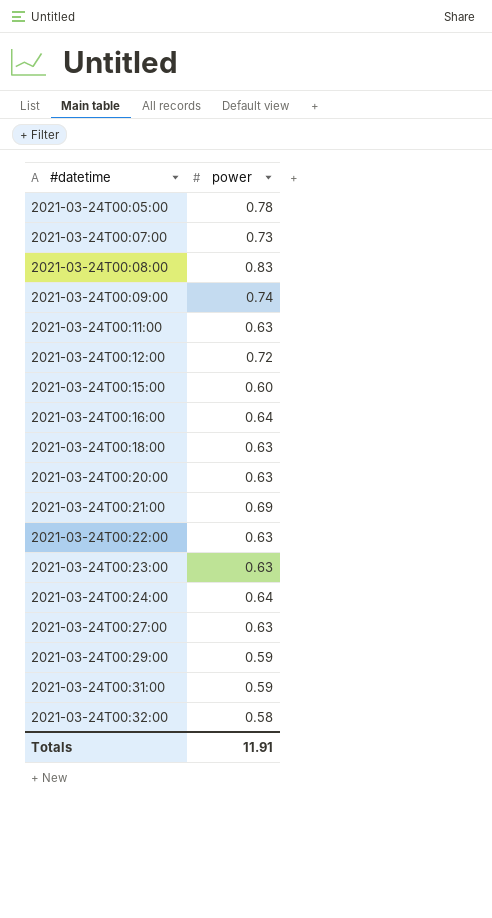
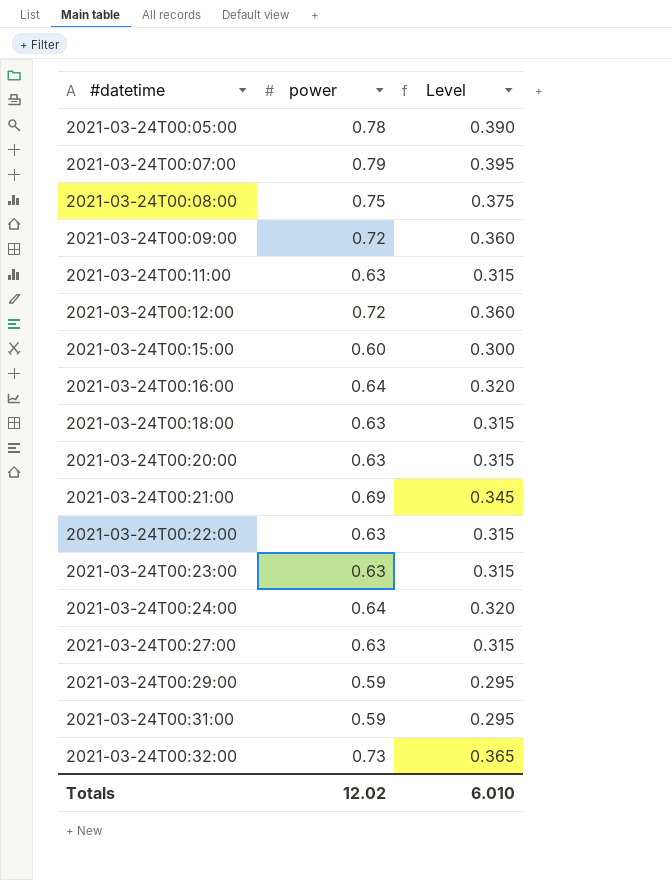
column Level | formula: none -> [power] * 0.5
2021-03-24T00:07:00 | power: 0.73 -> 0.79
2021-03-24T00:08:00 | power: 0.83 -> 0.75
2021-03-24T00:09:00 | power: 0.74 -> 0.72
2021-03-24T00:32:00 | power: 0.58 -> 0.73
Totals | power: 11.91 -> 12.02

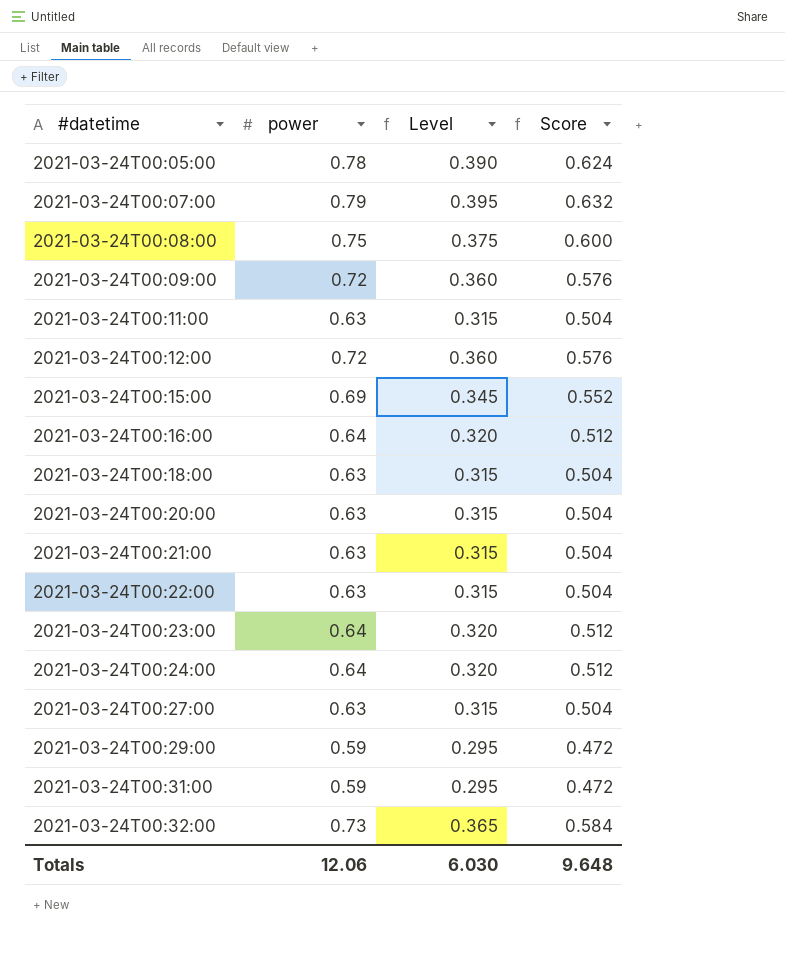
column Score | formula: none -> [power] * 0.8
2021-03-24T00:15:00 | power: 0.60 -> 0.69
2021-03-24T00:15:00 | Level: 0.300 -> 0.345
2021-03-24T00:21:00 | power: 0.69 -> 0.63
2021-03-24T00:21:00 | Level: 0.345 -> 0.315
2021-03-24T00:23:00 | power: 0.63 -> 0.64
2021-03-24T00:23:00 | Level: 0.315 -> 0.320
Totals | power: 12.02 -> 12.06
Totals | Level: 6.010 -> 6.030

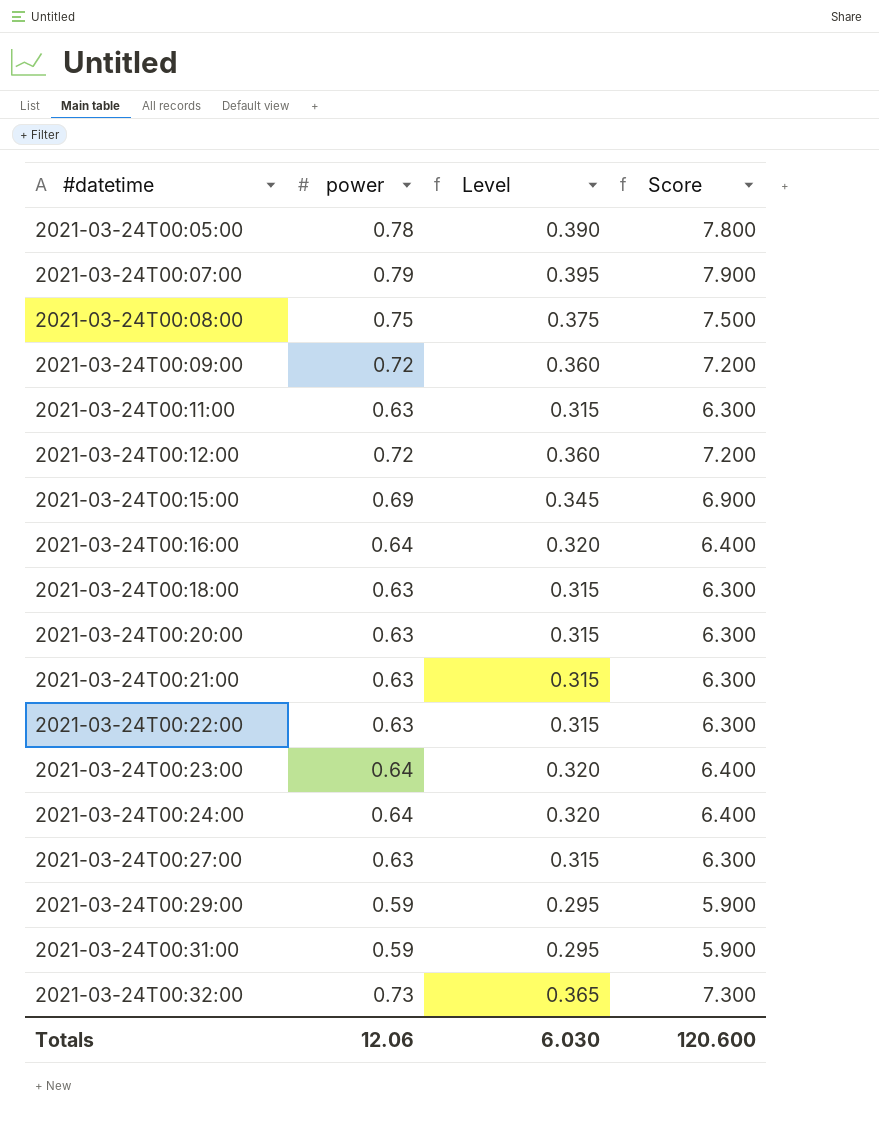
column Score | formula: [power] * 0.8 -> [power] * 10
Totals | Score: 9.648 -> 120.600

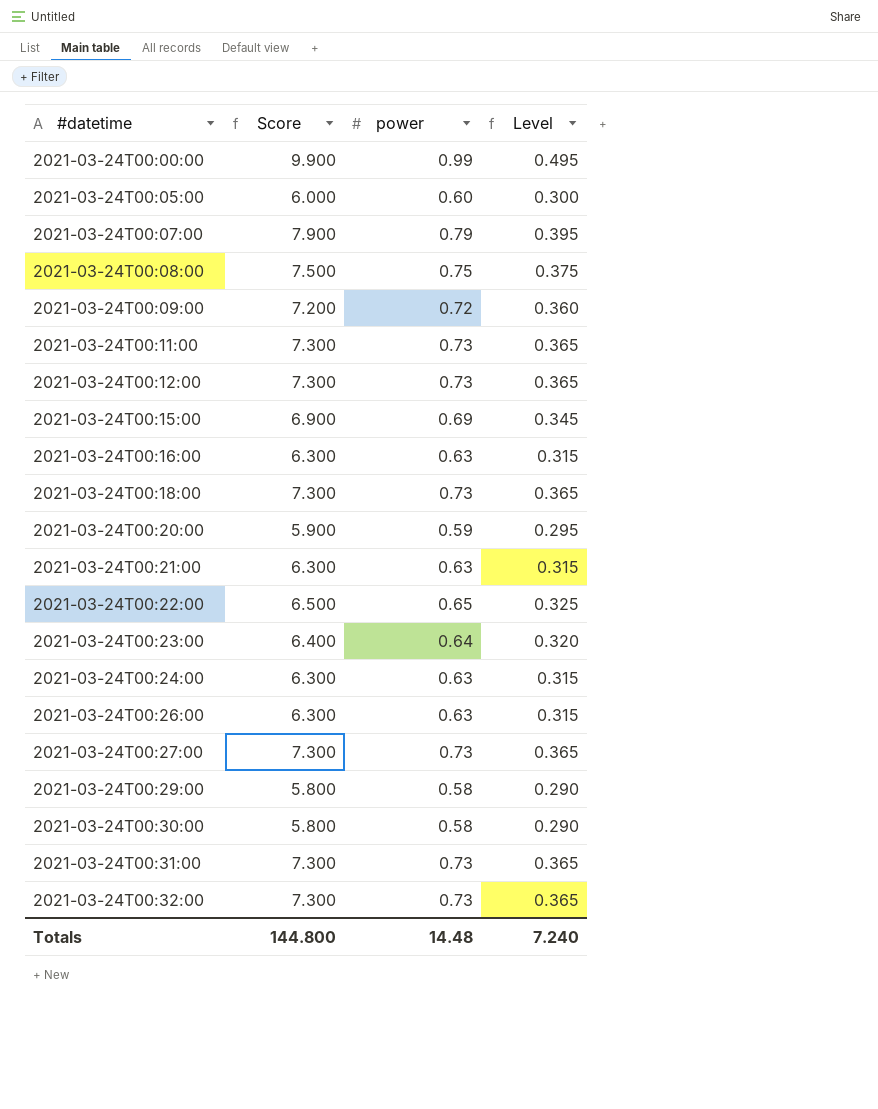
column Score | position: 4 -> 2
row 2021-03-24T00:00:00: none -> 9.900 | 0.99 | 0.495
2021-03-24T00:05:00 | Score: 7.800 -> 6.000
2021-03-24T00:05:00 | power: 0.78 -> 0.60
2021-03-24T00:05:00 | Level: 0.390 -> 0.300
2021-03-24T00:11:00 | Score: 6.300 -> 7.300
2021-03-24T00:11:00 | power: 0.63 -> 0.73
2021-03-24T00:11:00 | Level: 0.315 -> 0.365
2021-03-24T00:12:00 | Score: 7.200 -> 7.300
2021-03-24T00:12:00 | power: 0.72 -> 0.73
2021-03-24T00:12:00 | Level: 0.360 -> 0.365
2021-03-24T00:16:00 | Score: 6.400 -> 6.300
2021-03-24T00:16:00 | power: 0.64 -> 0.63
2021-03-24T00:16:00 | Level: 0.320 -> 0.315
2021-03-24T00:18:00 | Score: 6.300 -> 7.300
2021-03-24T00:18:00 | power: 0.63 -> 0.73
2021-03-24T00:18:00 | Level: 0.315 -> 0.365
2021-03-24T00:20:00 | Score: 6.300 -> 5.900
2021-03-24T00:20:00 | power: 0.63 -> 0.59
2021-03-24T00:20:00 | Level: 0.315 -> 0.295
2021-03-24T00:22:00 | Score: 6.300 -> 6.500
2021-03-24T00:22:00 | power: 0.63 -> 0.65
2021-03-24T00:22:00 | Level: 0.315 -> 0.325
2021-03-24T00:24:00 | Score: 6.400 -> 6.300
2021-03-24T00:24:00 | power: 0.64 -> 0.63
2021-03-24T00:24:00 | Level: 0.320 -> 0.315
row 2021-03-24T00:26:00: none -> 6.300 | 0.63 | 0.315
2021-03-24T00:27:00 | Score: 6.300 -> 7.300
2021-03-24T00:27:00 | power: 0.63 -> 0.73
2021-03-24T00:27:00 | Level: 0.315 -> 0.365
2021-03-24T00:29:00 | Score: 5.900 -> 5.800
2021-03-24T00:29:00 | power: 0.59 -> 0.58
2021-03-24T00:29:00 | Level: 0.295 -> 0.290
row 2021-03-24T00:30:00: none -> 5.800 | 0.58 | 0.290
2021-03-24T00:31:00 | Score: 5.900 -> 7.300
2021-03-24T00:31:00 | power: 0.59 -> 0.73
2021-03-24T00:31:00 | Level: 0.295 -> 0.365
Totals | Score: 120.600 -> 144.800
Totals | power: 12.06 -> 14.48
Totals | Level: 6.030 -> 7.240

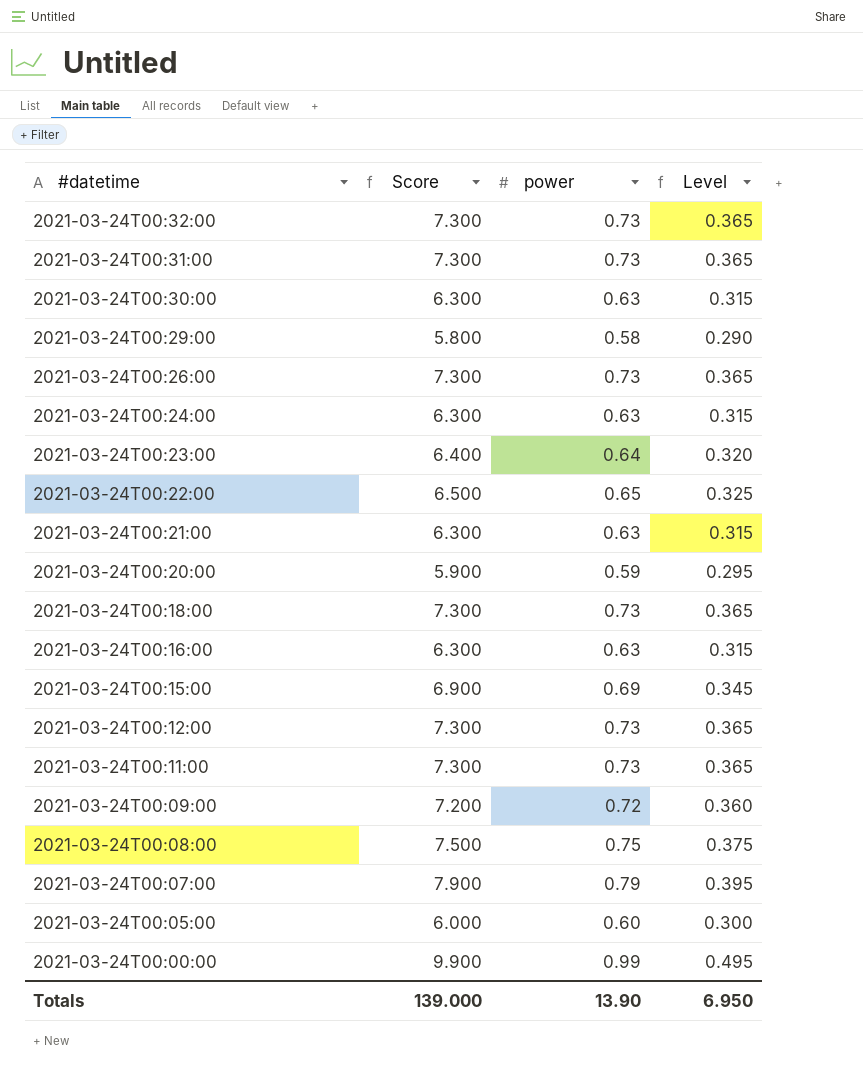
row order: #datetime ascending -> #datetime descending
row 2021-03-24T00:27:00: 7.300 | 0.73 | 0.365 -> none
2021-03-24T00:30:00 | Score: 5.800 -> 6.300
2021-03-24T00:30:00 | power: 0.58 -> 0.63
2021-03-24T00:30:00 | Level: 0.290 -> 0.315
2021-03-24T00:26:00 | Score: 6.300 -> 7.300
2021-03-24T00:26:00 | power: 0.63 -> 0.73
2021-03-24T00:26:00 | Level: 0.315 -> 0.365
Totals | Score: 144.800 -> 139.000
Totals | power: 14.48 -> 13.90
Totals | Level: 7.240 -> 6.950

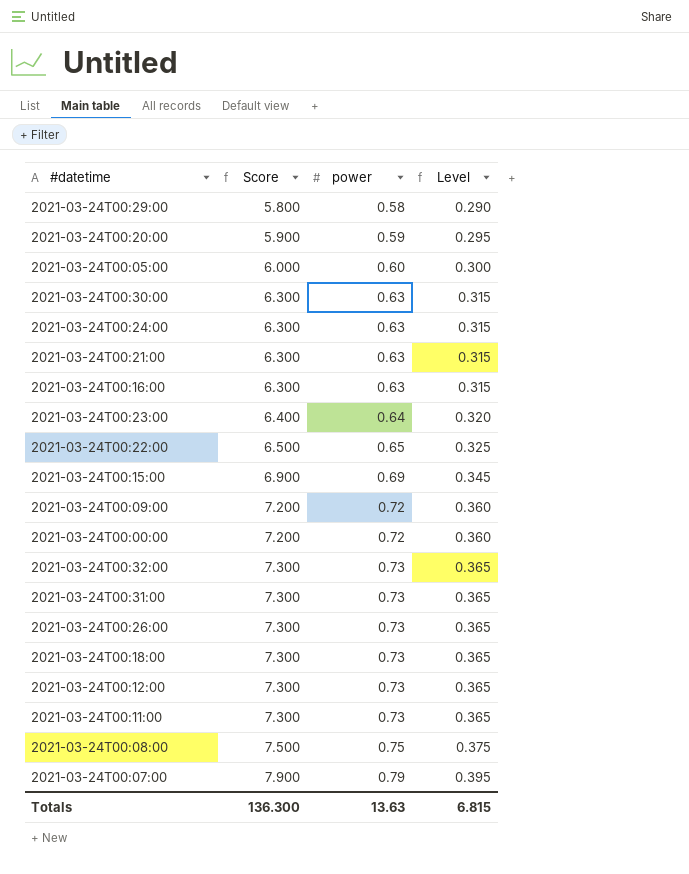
row order: #datetime descending -> Score ascending
2021-03-24T00:00:00 | Score: 9.900 -> 7.200
2021-03-24T00:00:00 | power: 0.99 -> 0.72
2021-03-24T00:00:00 | Level: 0.495 -> 0.360
Totals | Score: 139.000 -> 136.300
Totals | power: 13.90 -> 13.63
Totals | Level: 6.950 -> 6.815

